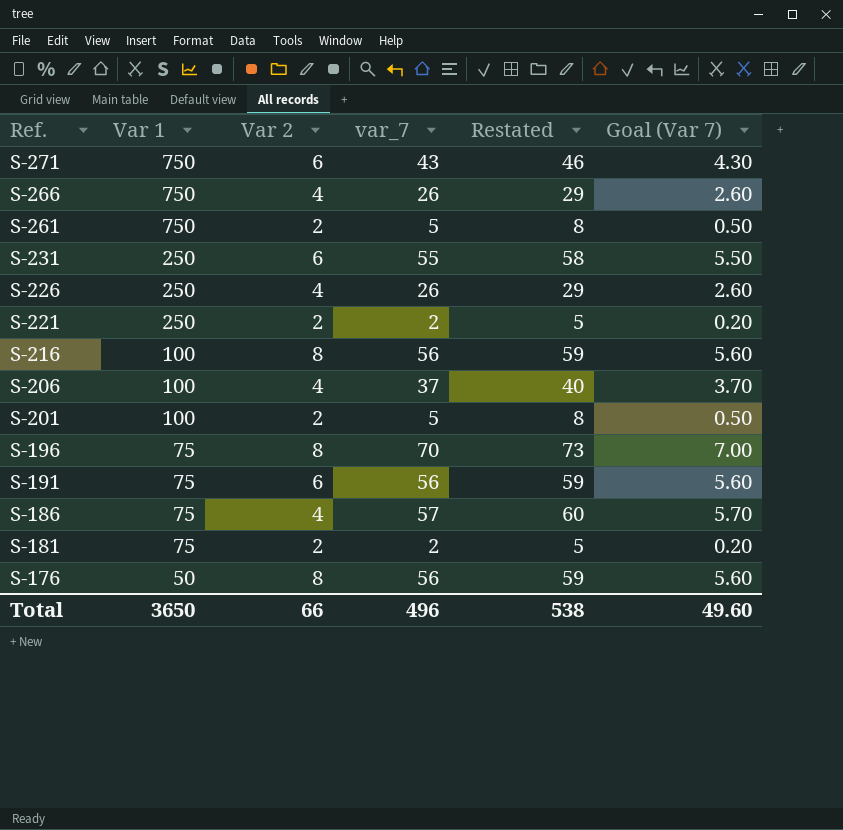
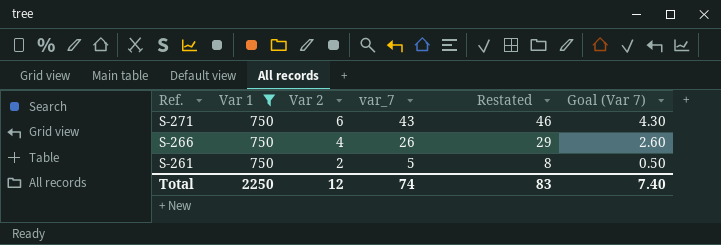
filter: none -> Var 1 = 750
Total | Var 1: 3650 -> 2250
Total | Var 2: 66 -> 12
Total | var_7: 496 -> 74
Total | Restated: 538 -> 83
Total | Goal (Var 7): 49.60 -> 7.40

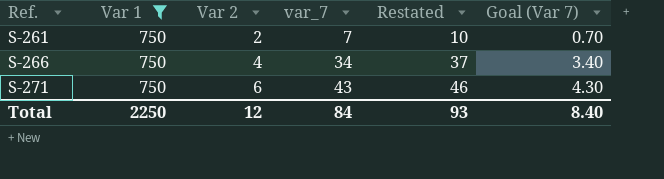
row order: Ref. descending -> Ref. ascending
S-261 | var_7: 5 -> 7
S-261 | Restated: 8 -> 10
S-261 | Goal (Var 7): 0.50 -> 0.70
S-266 | var_7: 26 -> 34
S-266 | Restated: 29 -> 37
S-266 | Goal (Var 7): 2.60 -> 3.40
Total | var_7: 74 -> 84
Total | Restated: 83 -> 93
Total | Goal (Var 7): 7.40 -> 8.40

